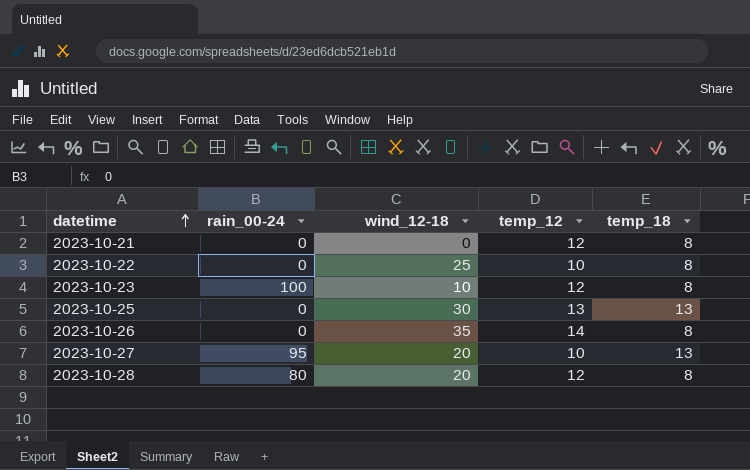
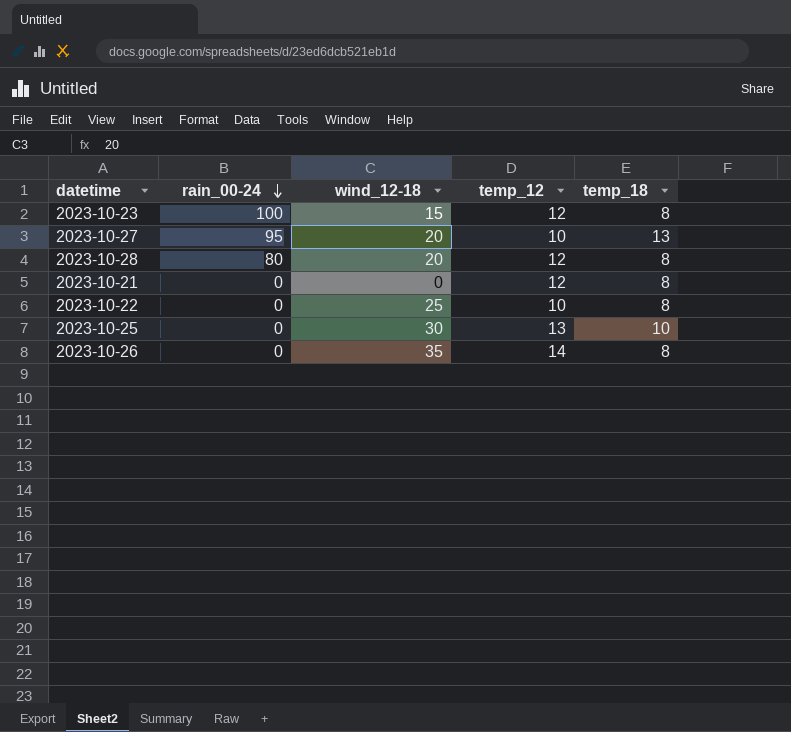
row order: datetime ascending -> rain_00-24 descending
2023-10-23 | wind_12-18: 10 -> 15
2023-10-25 | temp_18: 13 -> 10

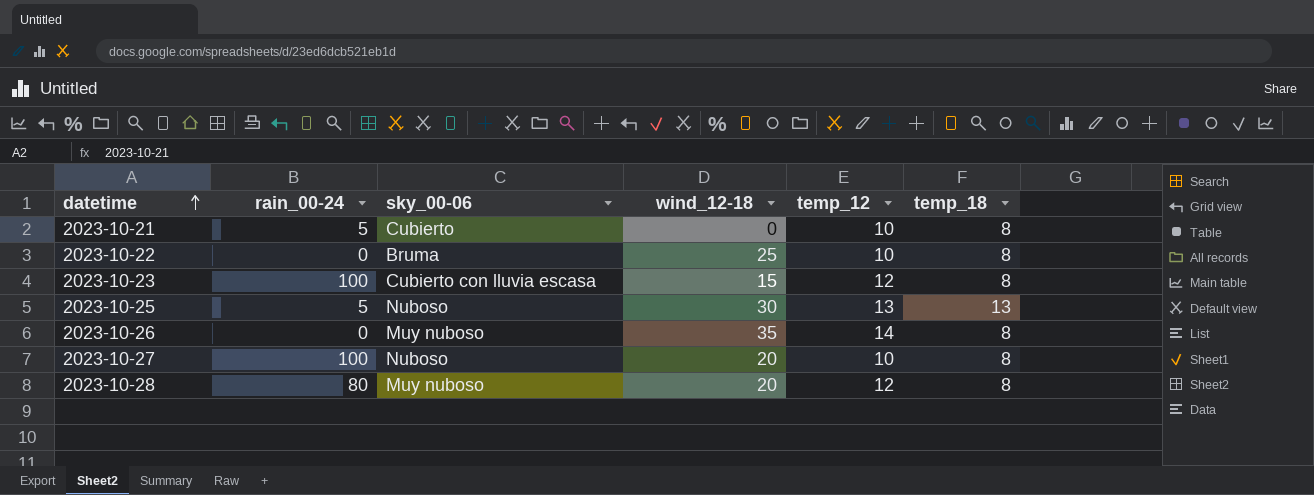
row order: rain_00-24 descending -> datetime ascending
column sky_00-06 | position: none -> 3
2023-10-21 | rain_00-24: 0 -> 5
2023-10-21 | temp_12: 12 -> 10
2023-10-25 | rain_00-24: 0 -> 5
2023-10-25 | temp_18: 10 -> 13
2023-10-27 | rain_00-24: 95 -> 100
2023-10-27 | temp_18: 13 -> 8

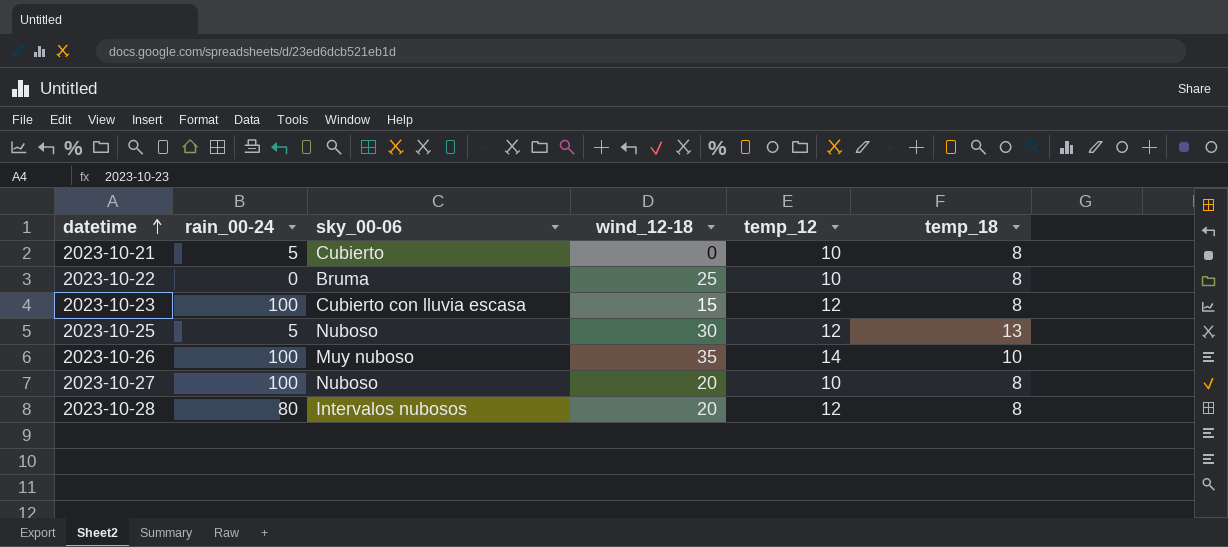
2023-10-25 | temp_12: 13 -> 12
2023-10-26 | rain_00-24: 0 -> 100
2023-10-26 | temp_18: 8 -> 10
2023-10-28 | sky_00-06: Muy nuboso -> Intervalos nubosos

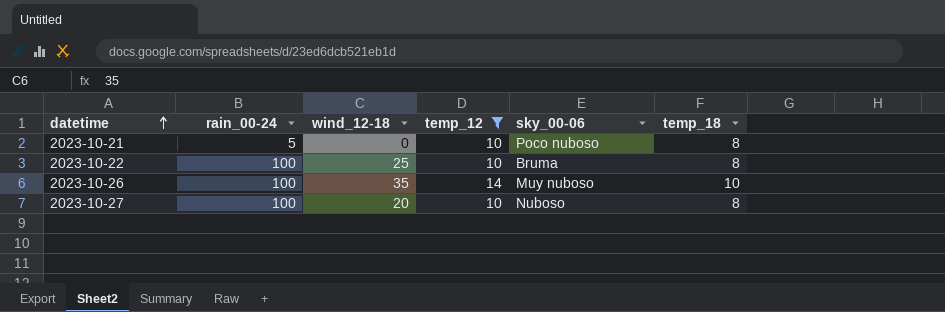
filter: none -> temp_12 != 12
column sky_00-06 | position: 3 -> 5
2023-10-21 | sky_00-06: Cubierto -> Poco nuboso
2023-10-22 | rain_00-24: 0 -> 100

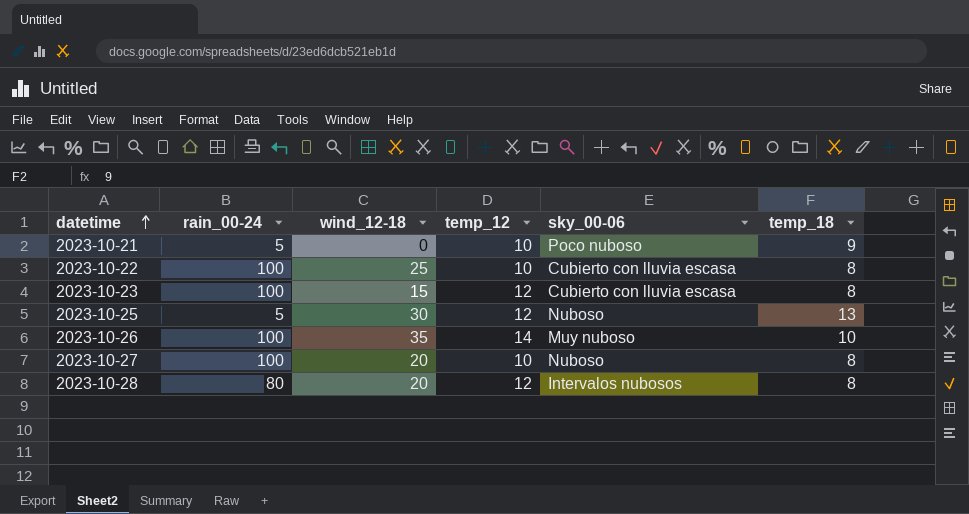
filter: temp_12 != 12 -> none
2023-10-21 | temp_18: 8 -> 9
2023-10-22 | sky_00-06: Bruma -> Cubierto con lluvia escasa

